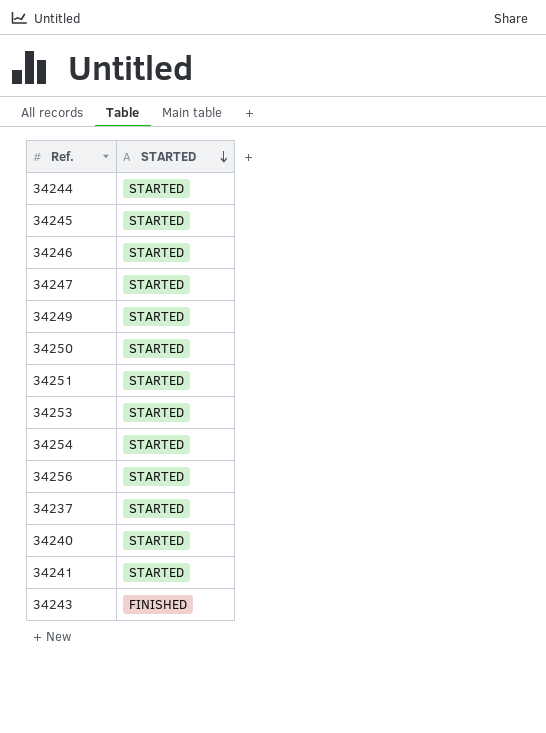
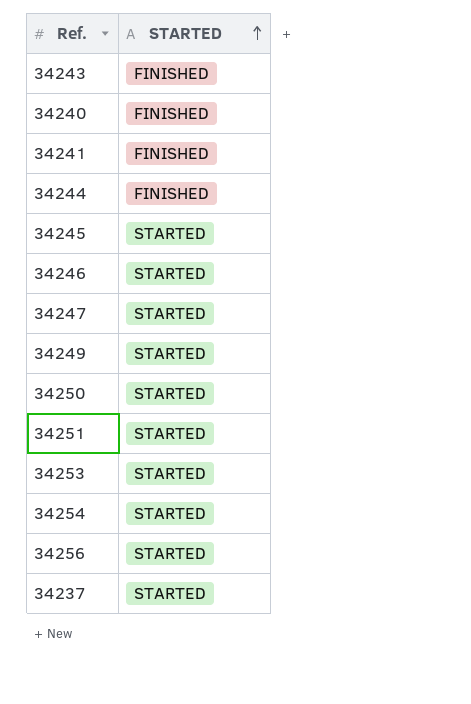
row order: STARTED descending -> STARTED ascending
34240 | STARTED: STARTED -> FINISHED
34241 | STARTED: STARTED -> FINISHED
34244 | STARTED: STARTED -> FINISHED

